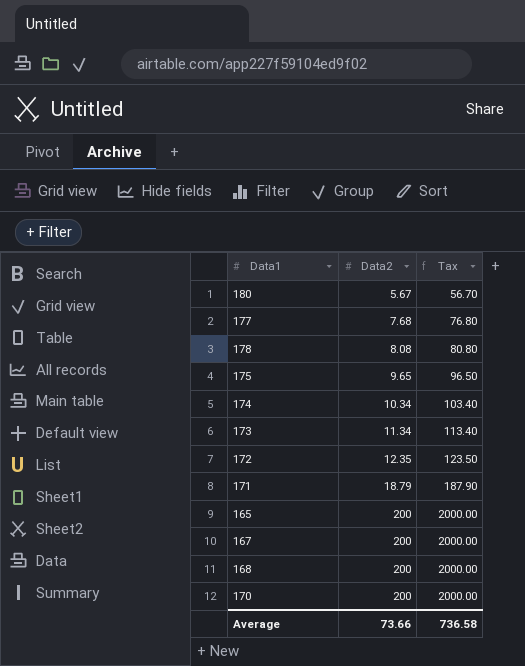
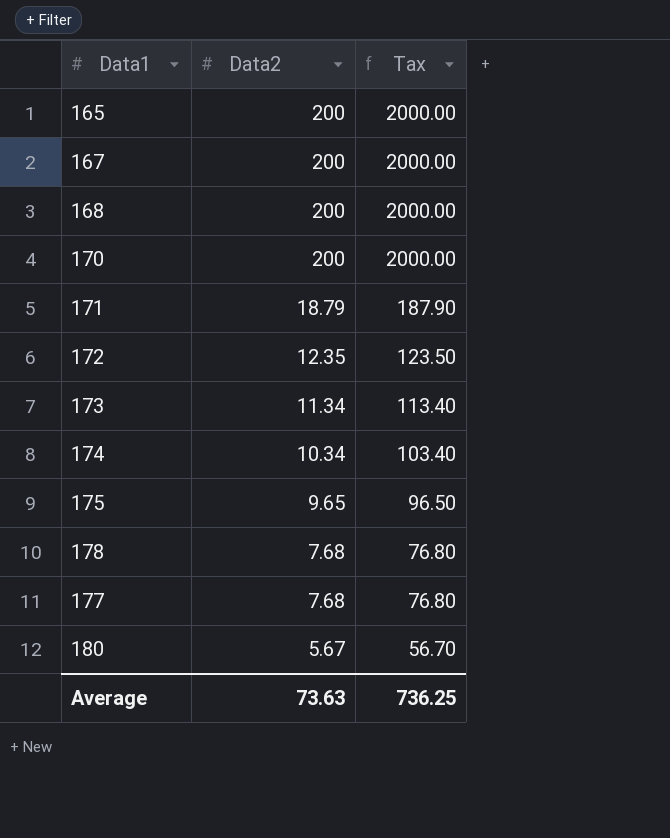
row order: Data2 ascending -> Data2 descending
178 | Data2: 8.08 -> 7.68
178 | Tax: 80.80 -> 76.80
Average | Data2: 73.66 -> 73.63
Average | Tax: 736.58 -> 736.25

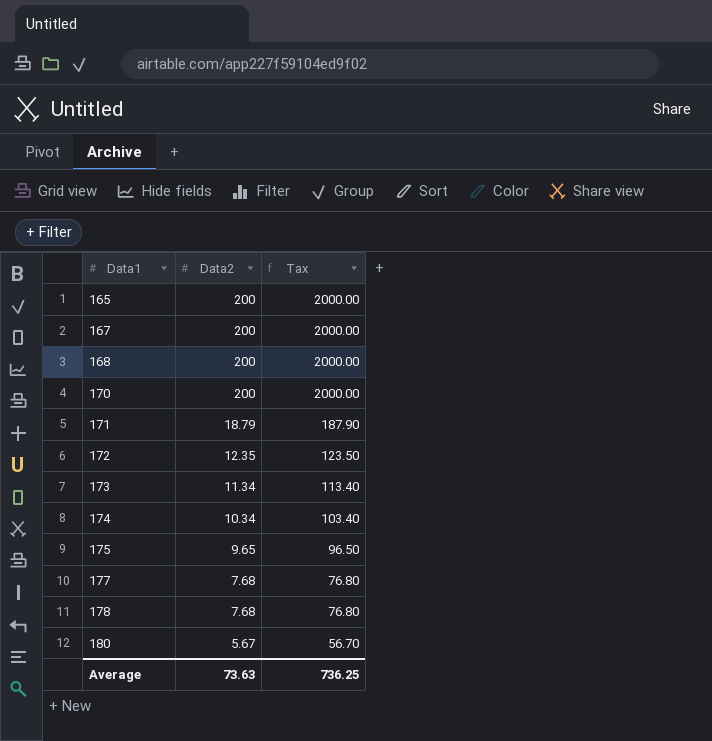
row order: Data2 descending -> Data1 ascending

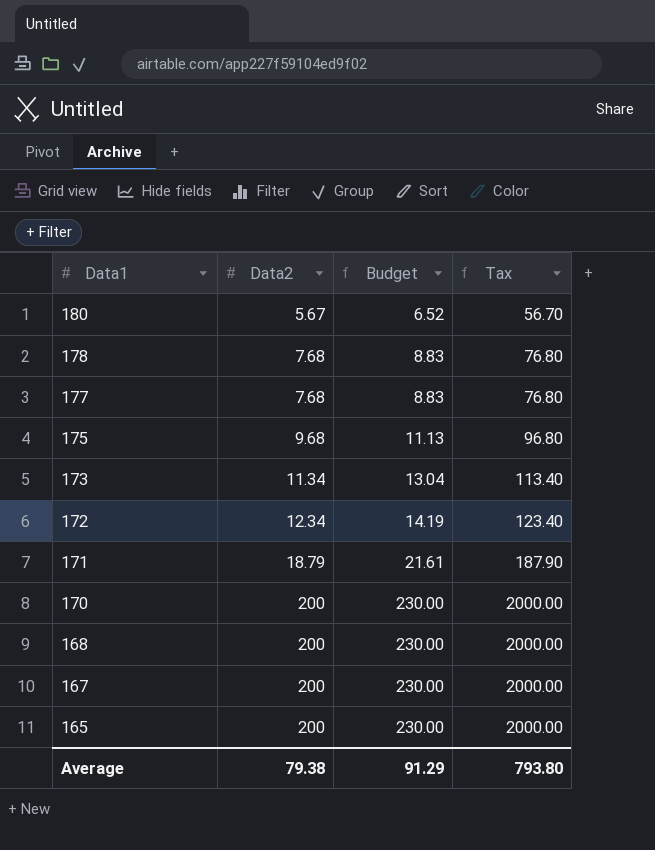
row order: Data1 ascending -> Data1 descending
column Budget | formula: none -> [Data2] * 1.15
row 174: 10.34 | 103.40 -> none
175 | Data2: 9.65 -> 9.68
175 | Tax: 96.50 -> 96.80
172 | Data2: 12.35 -> 12.34
172 | Tax: 123.50 -> 123.40
Average | Data2: 73.63 -> 79.38
Average | Tax: 736.25 -> 793.80

